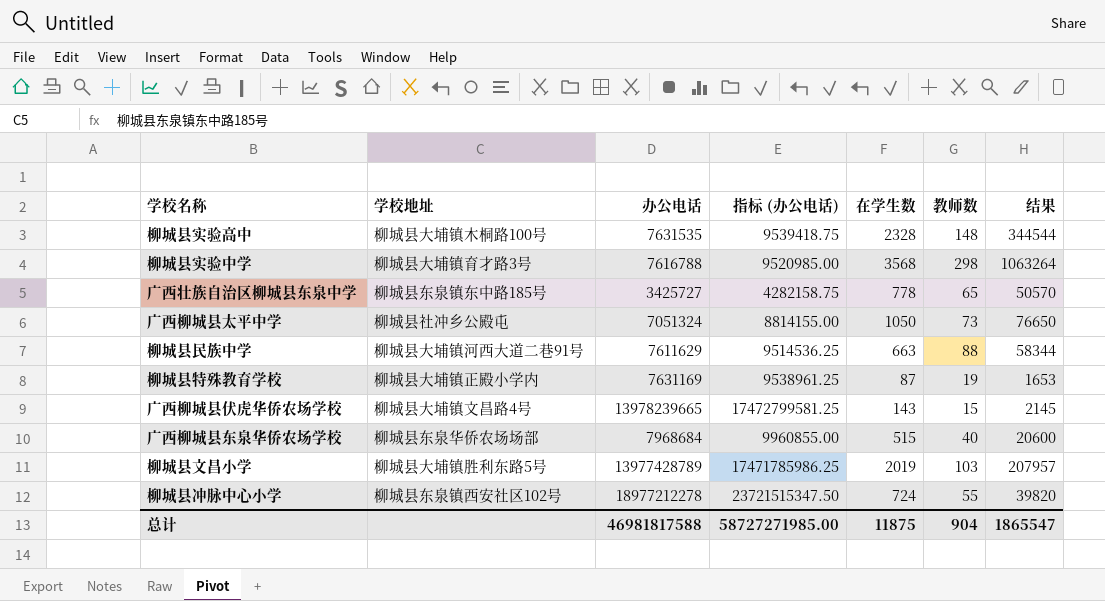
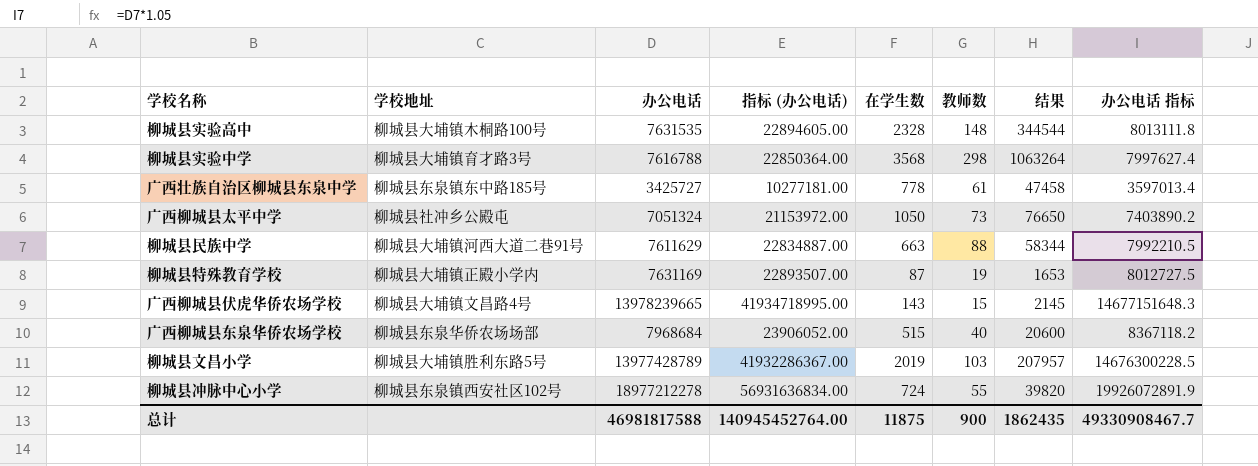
column 指标 (办公电话) | formula: [办公电话] * 1.25 -> [办公电话] * 3
column 办公电话 指标 | formula: none -> [办公电话] * 1.05
广西壮族自治区柳城县东泉中学 | 教师数: 65 -> 61
广西壮族自治区柳城县东泉中学 | 结果: 50570 -> 47458
总计 | 指标 (办公电话): 58727271985.00 -> 140945452764.00
总计 | 教师数: 904 -> 900
总计 | 结果: 1865547 -> 1862435

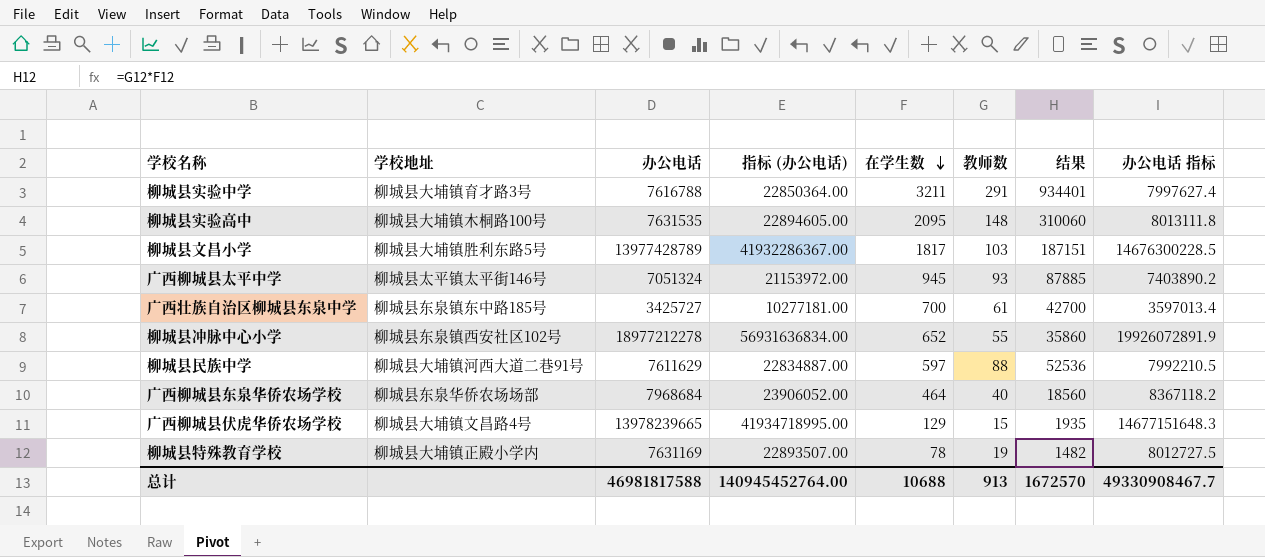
row order: none -> 在学生数 descending
柳城县实验中学 | 在学生数: 3568 -> 3211
柳城县实验中学 | 教师数: 298 -> 291
柳城县实验中学 | 结果: 1063264 -> 934401
柳城县实验高中 | 在学生数: 2328 -> 2095
柳城县实验高中 | 结果: 344544 -> 310060
柳城县文昌小学 | 在学生数: 2019 -> 1817
柳城县文昌小学 | 结果: 207957 -> 187151
广西柳城县太平中学 | 学校地址: 柳城县社冲乡公殿屯 -> 柳城县太平镇太平街146号
广西柳城县太平中学 | 在学生数: 1050 -> 945
广西柳城县太平中学 | 教师数: 73 -> 93
广西柳城县太平中学 | 结果: 76650 -> 87885
广西壮族自治区柳城县东泉中学 | 在学生数: 778 -> 700
广西壮族自治区柳城县东泉中学 | 结果: 47458 -> 42700
柳城县冲脉中心小学 | 在学生数: 724 -> 652
柳城县冲脉中心小学 | 结果: 39820 -> 35860
柳城县民族中学 | 在学生数: 663 -> 597
柳城县民族中学 | 结果: 58344 -> 52536
广西柳城县东泉华侨农场学校 | 在学生数: 515 -> 464
广西柳城县东泉华侨农场学校 | 结果: 20600 -> 18560
广西柳城县伏虎华侨农场学校 | 在学生数: 143 -> 129
广西柳城县伏虎华侨农场学校 | 结果: 2145 -> 1935
柳城县特殊教育学校 | 在学生数: 87 -> 78
柳城县特殊教育学校 | 结果: 1653 -> 1482
总计 | 在学生数: 11875 -> 10688
总计 | 教师数: 900 -> 913
总计 | 结果: 1862435 -> 1672570

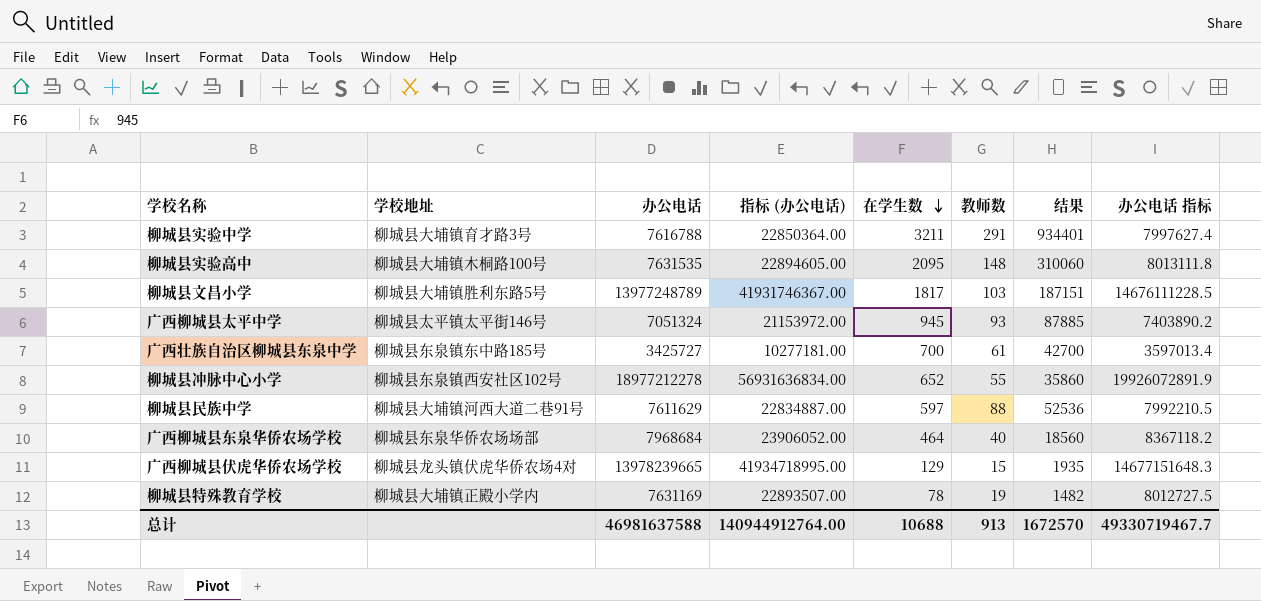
柳城县文昌小学 | 办公电话: 13977428789 -> 13977248789
柳城县文昌小学 | 指标 (办公电话): 41932286367.00 -> 41931746367.00
柳城县文昌小学 | 办公电话 指标: 14676300228.5 -> 14676111228.5
广西柳城县伏虎华侨农场学校 | 学校地址: 柳城县大埔镇文昌路4号 -> 柳城县龙头镇伏虎华侨农场4对
总计 | 办公电话: 46981817588 -> 46981637588
总计 | 指标 (办公电话): 140945452764.00 -> 140944912764.00
总计 | 办公电话 指标: 49330908467.7 -> 49330719467.7

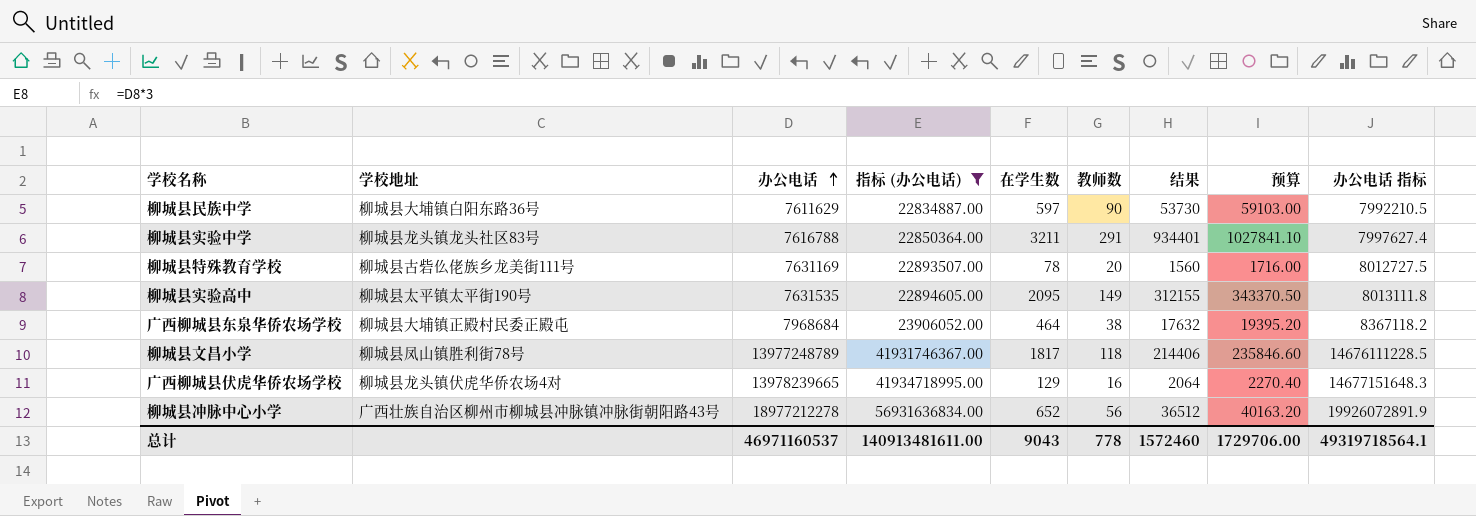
filter: none -> 指标 (办公电话) >= 22834887.00
row order: 在学生数 descending -> 办公电话 ascending
column 预算 | formula: none -> [结果] * 1.1
柳城县民族中学 | 学校地址: 柳城县大埔镇河西大道二巷91号 -> 柳城县大埔镇白阳东路36号
柳城县民族中学 | 教师数: 88 -> 90
柳城县民族中学 | 结果: 52536 -> 53730
柳城县实验中学 | 学校地址: 柳城县大埔镇育才路3号 -> 柳城县龙头镇龙头社区83号
柳城县特殊教育学校 | 学校地址: 柳城县大埔镇正殿小学内 -> 柳城县古砦仫佬族乡龙美街111号
柳城县特殊教育学校 | 教师数: 19 -> 20
柳城县特殊教育学校 | 结果: 1482 -> 1560
柳城县实验高中 | 学校地址: 柳城县大埔镇木桐路100号 -> 柳城县太平镇太平街190号
柳城县实验高中 | 教师数: 148 -> 149
柳城县实验高中 | 结果: 310060 -> 312155
广西柳城县东泉华侨农场学校 | 学校地址: 柳城县东泉华侨农场场部 -> 柳城县大埔镇正殿村民委正殿屯
广西柳城县东泉华侨农场学校 | 教师数: 40 -> 38
广西柳城县东泉华侨农场学校 | 结果: 18560 -> 17632
柳城县文昌小学 | 学校地址: 柳城县大埔镇胜利东路5号 -> 柳城县凤山镇胜利街78号
柳城县文昌小学 | 教师数: 103 -> 118
柳城县文昌小学 | 结果: 187151 -> 214406
广西柳城县伏虎华侨农场学校 | 教师数: 15 -> 16
广西柳城县伏虎华侨农场学校 | 结果: 1935 -> 2064
柳城县冲脉中心小学 | 学校地址: 柳城县东泉镇西安社区102号 -> 广西壮族自治区柳州市柳城县冲脉镇冲脉街朝阳路43号
柳城县冲脉中心小学 | 教师数: 55 -> 56
柳城县冲脉中心小学 | 结果: 35860 -> 36512
总计 | 办公电话: 46981637588 -> 46971160537
总计 | 指标 (办公电话): 140944912764.00 -> 140913481611.00
总计 | 在学生数: 10688 -> 9043
总计 | 教师数: 913 -> 778
总计 | 结果: 1672570 -> 1572460
总计 | 办公电话 指标: 49330719467.7 -> 49319718564.1

